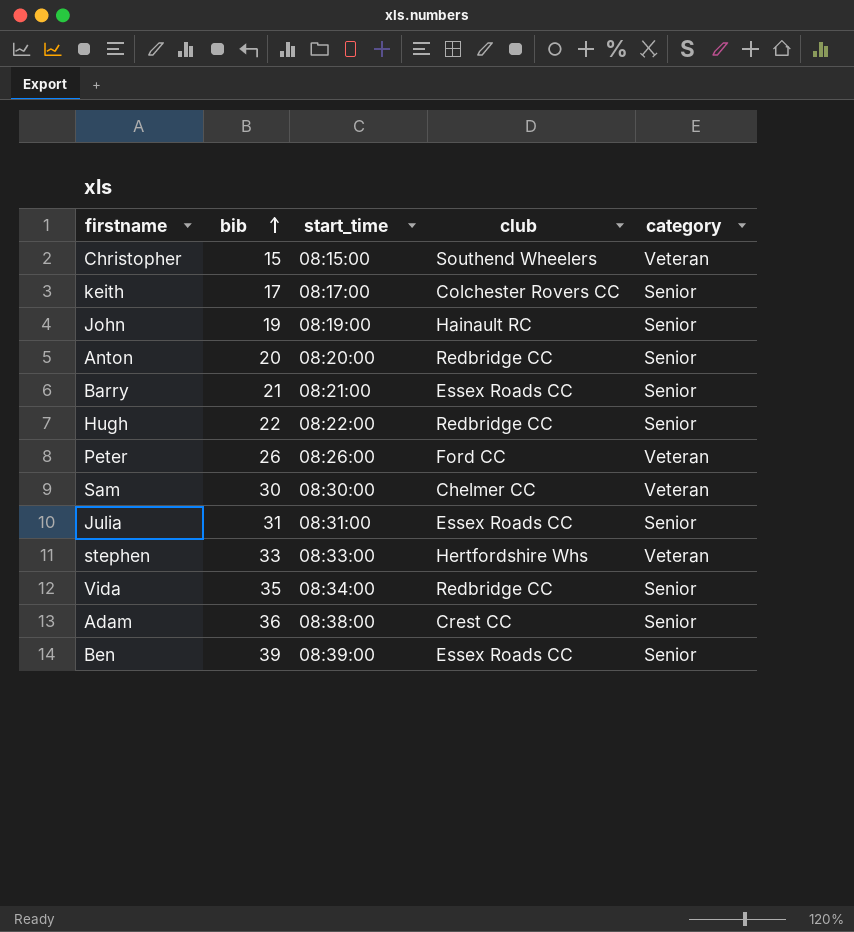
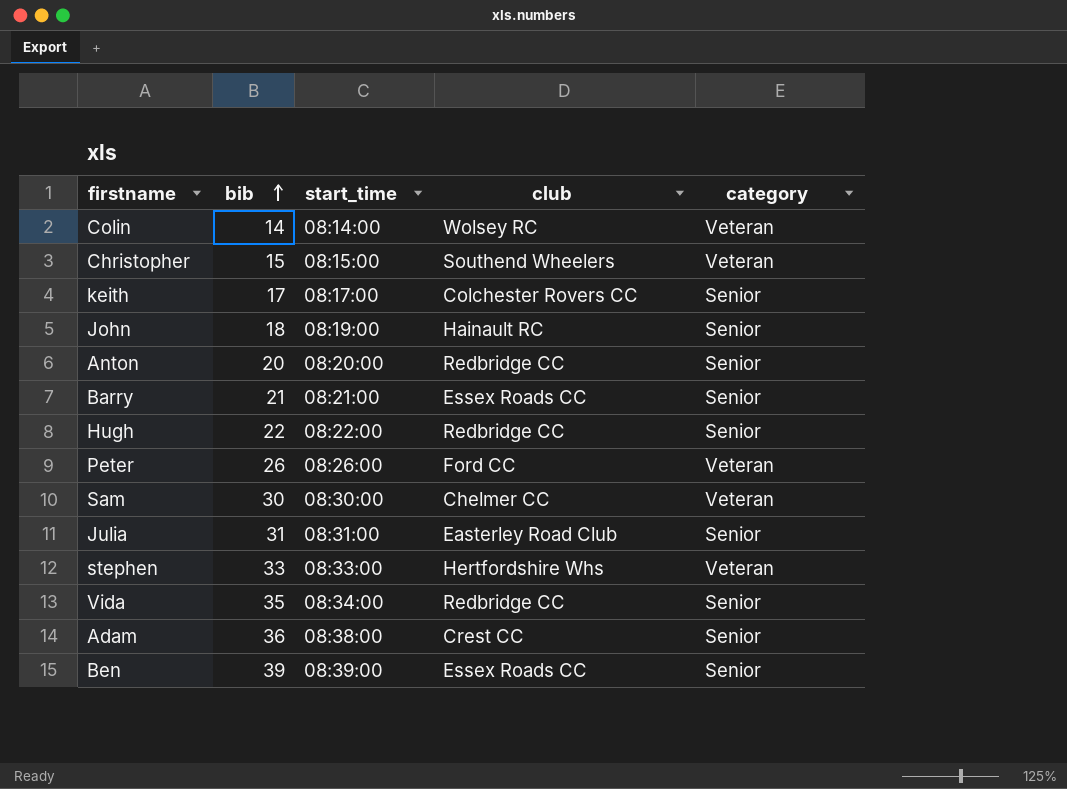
row Colin: none -> 14 | 08:14:00 | Wolsey RC | Veteran
John | bib: 19 -> 18
Julia | club: Essex Roads CC -> Easterley Road Club

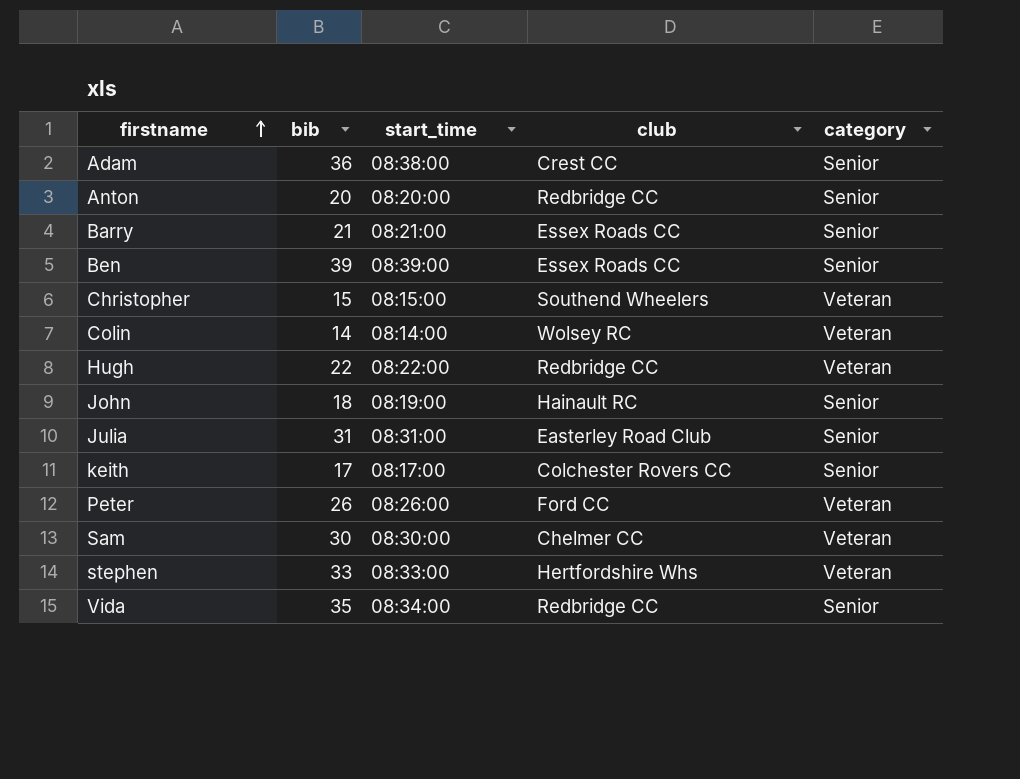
row order: bib ascending -> firstname ascending
Hugh | category: Senior -> Veteran

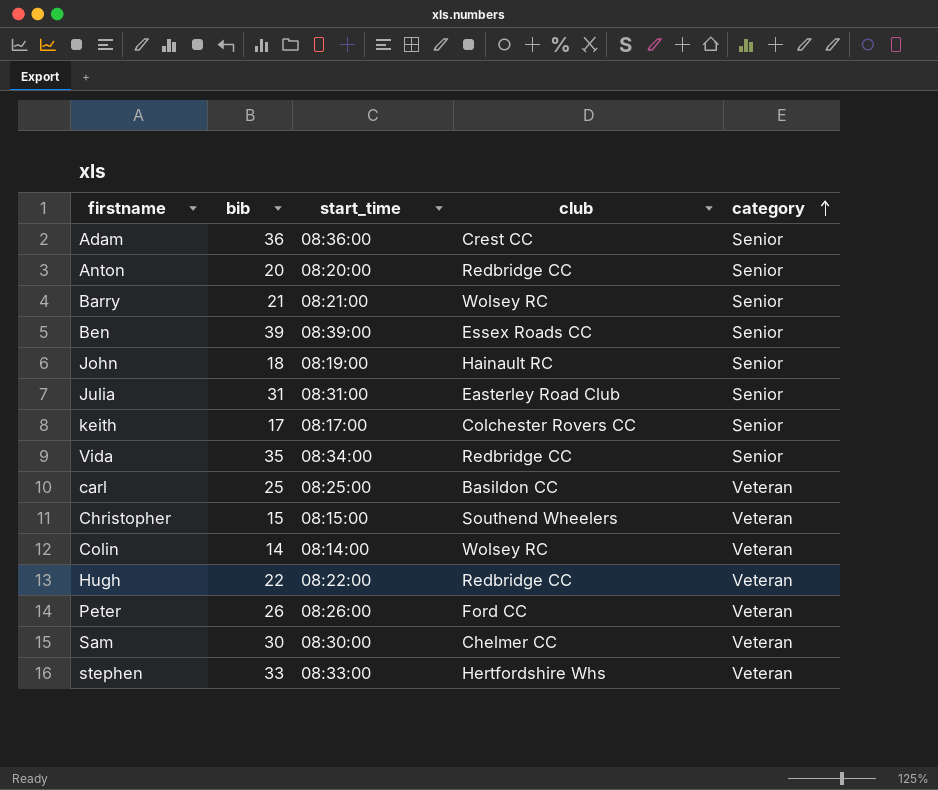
row order: firstname ascending -> category ascending
Adam | start_time: 08:38:00 -> 08:36:00
Barry | club: Essex Roads CC -> Wolsey RC
row carl: none -> 25 | 08:25:00 | Basildon CC | Veteran

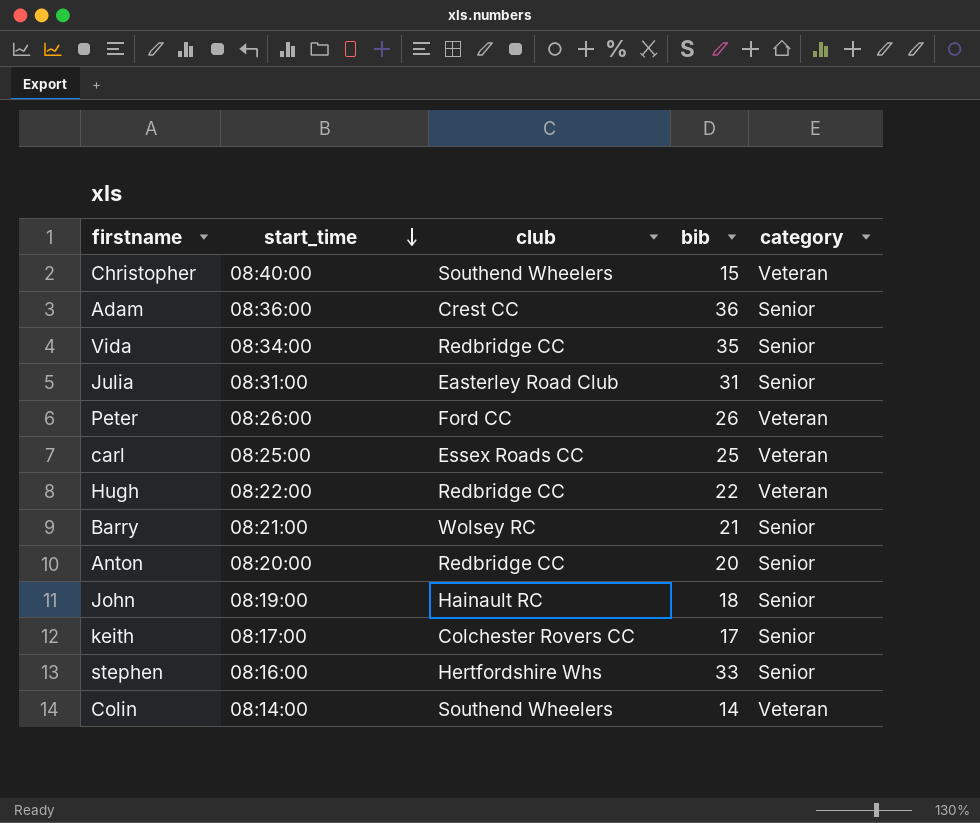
row order: category ascending -> start_time descending
column bib | position: 2 -> 4
row Ben: 39 | 08:39:00 | Essex Roads CC | Senior -> none
row Sam: 30 | 08:30:00 | Chelmer CC | Veteran -> none
Christopher | start_time: 08:15:00 -> 08:40:00
carl | club: Basildon CC -> Essex Roads CC
stephen | start_time: 08:33:00 -> 08:16:00
stephen | category: Veteran -> Senior
Colin | club: Wolsey RC -> Southend Wheelers

